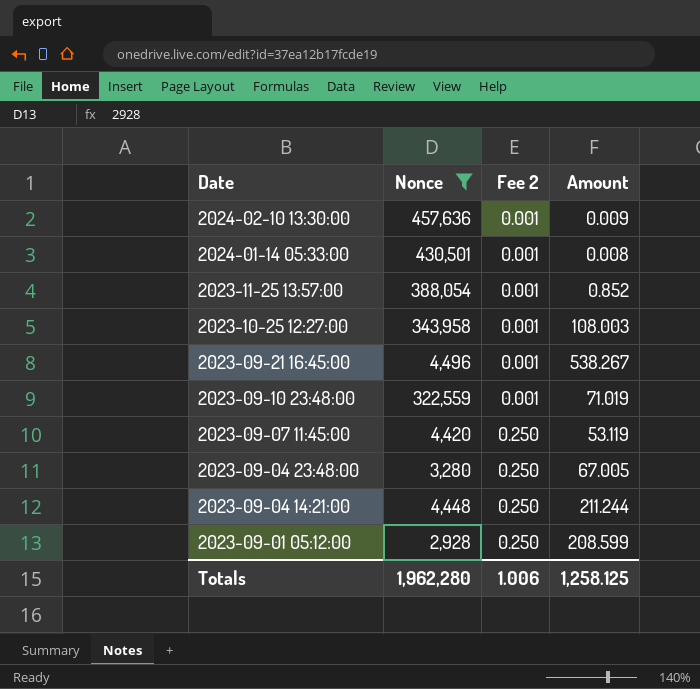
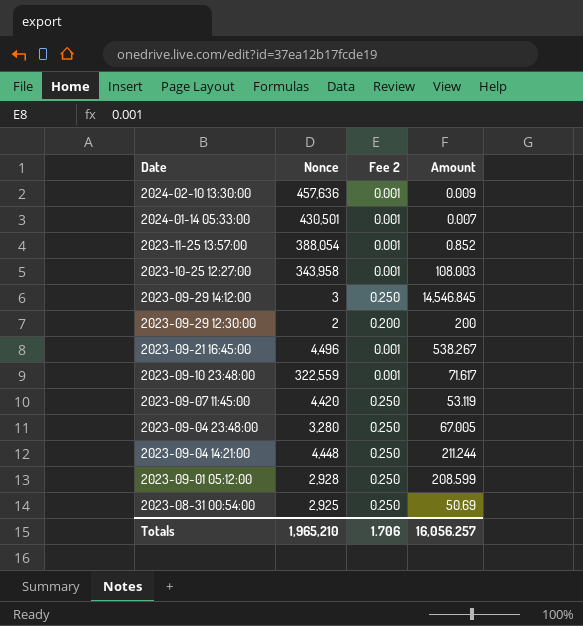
filter: Nonce >= 2,928 -> none
2024-01-14 05:33:00 | Amount: 0.008 -> 0.007
2023-09-10 23:48:00 | Amount: 71.019 -> 71.617
Totals | Nonce: 1,962,280 -> 1,965,210
Totals | Fee 2: 1.006 -> 1.706
Totals | Amount: 1,258.125 -> 16,056.257

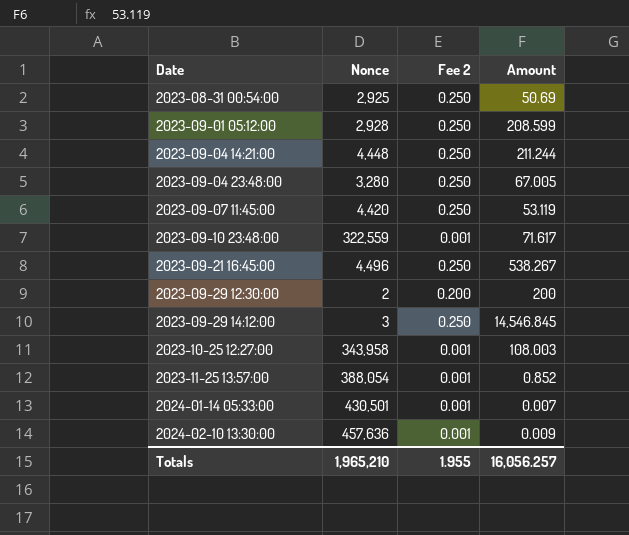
row order: Date descending -> Date ascending
2023-09-21 16:45:00 | Fee 2: 0.001 -> 0.250
Totals | Fee 2: 1.706 -> 1.955

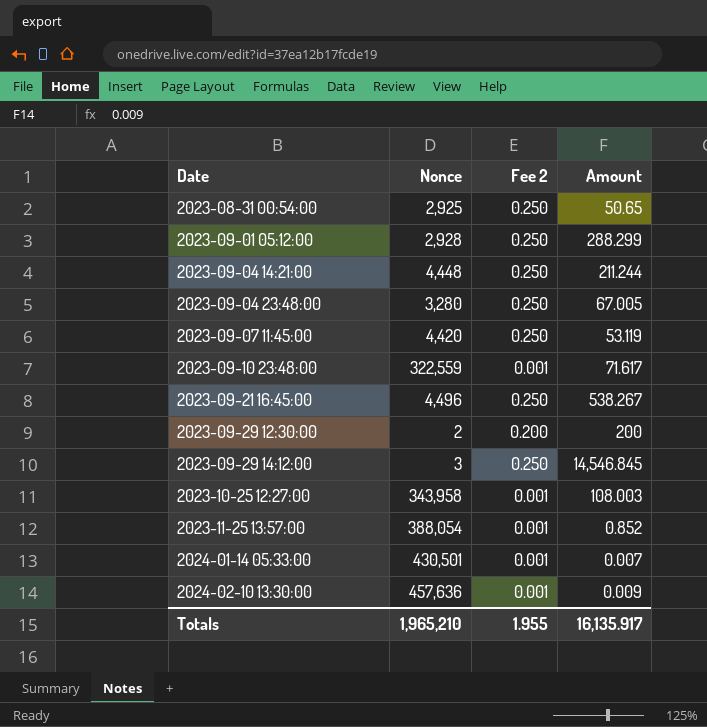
2023-08-31 00:54:00 | Amount: 50.69 -> 50.65
2023-09-01 05:12:00 | Amount: 208.599 -> 288.299
Totals | Amount: 16,056.257 -> 16,135.917

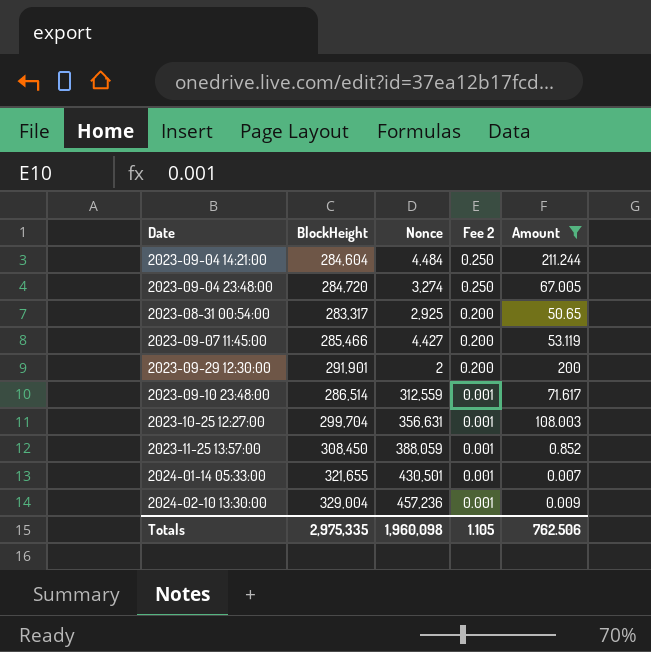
filter: none -> Amount <= 211.244
row order: Date ascending -> Fee 2 descending
column BlockHeight | position: none -> 2
2023-09-04 14:21:00 | Nonce: 4,448 -> 4,484
2023-09-04 23:48:00 | Nonce: 3,280 -> 3,274
2023-08-31 00:54:00 | Fee 2: 0.250 -> 0.200
2023-09-07 11:45:00 | Nonce: 4,420 -> 4,427
2023-09-07 11:45:00 | Fee 2: 0.250 -> 0.200
2023-09-10 23:48:00 | Nonce: 322,559 -> 312,559
2023-10-25 12:27:00 | Nonce: 343,958 -> 356,631
2023-11-25 13:57:00 | Nonce: 388,054 -> 388,059
2024-02-10 13:30:00 | Nonce: 457,636 -> 457,236
Totals | Nonce: 1,965,210 -> 1,960,098
Totals | Fee 2: 1.955 -> 1.105
Totals | Amount: 16,135.917 -> 762.506

